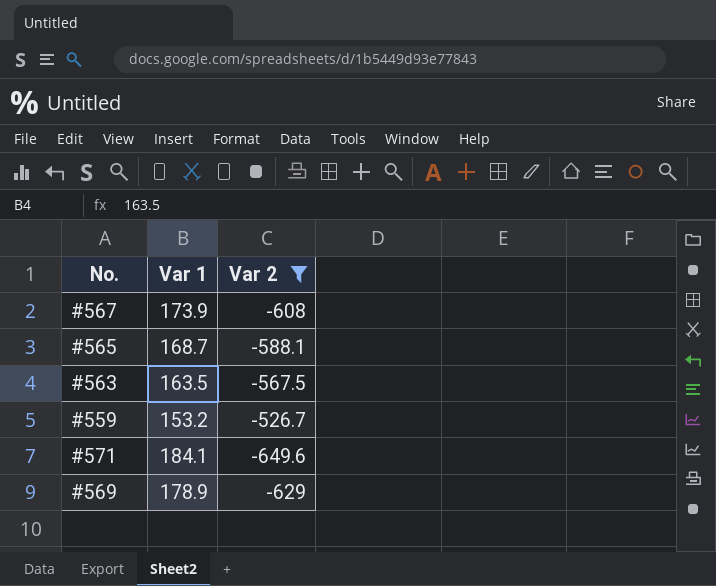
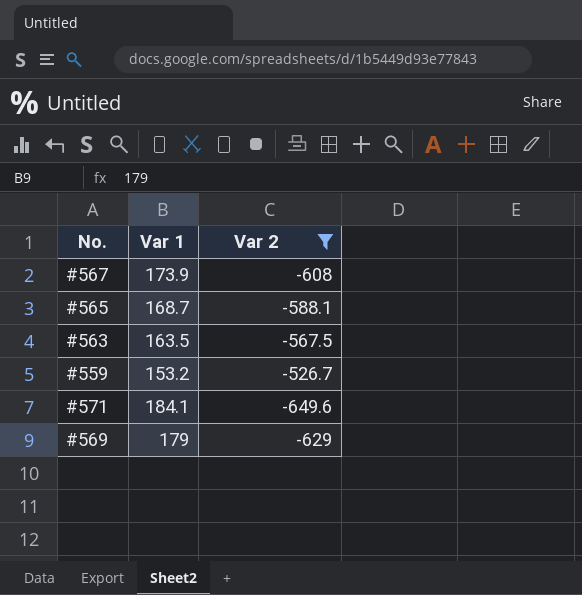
#569 | Var 1: 178.9 -> 179

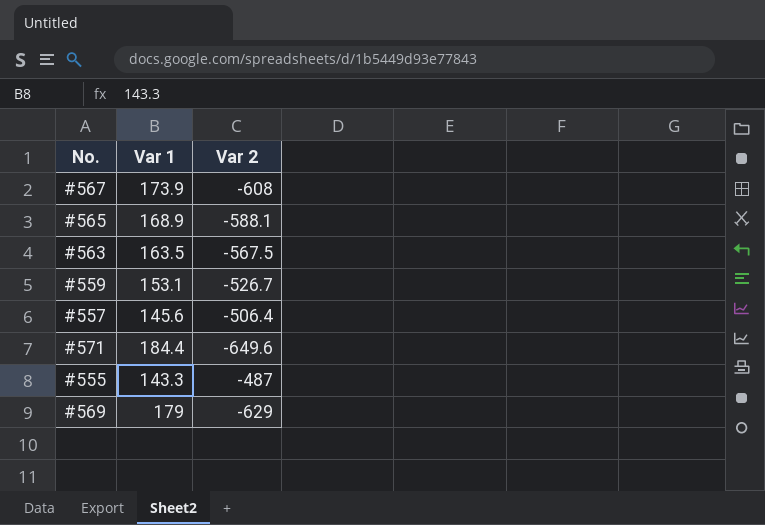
filter: Var 2 <= -526.7 -> none
#565 | Var 1: 168.7 -> 168.9
#559 | Var 1: 153.2 -> 153.1
#571 | Var 1: 184.1 -> 184.4

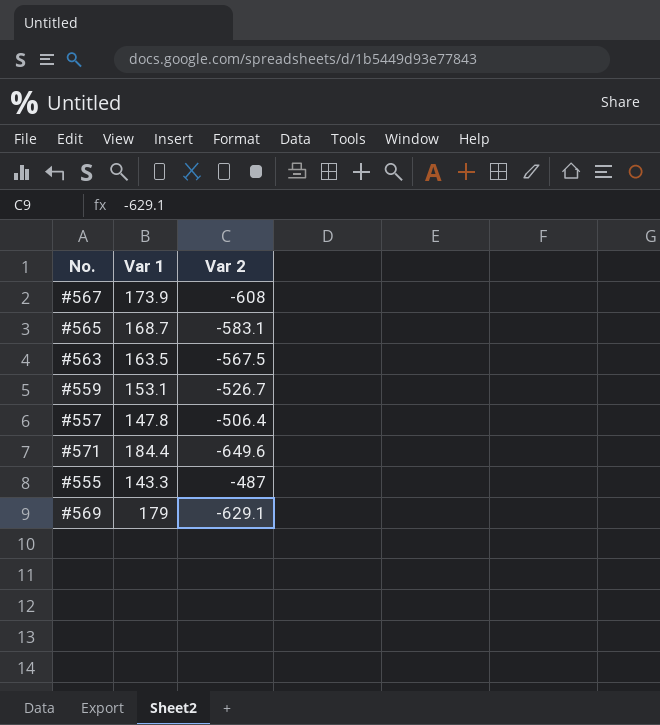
#565 | Var 1: 168.9 -> 168.7
#565 | Var 2: -588.1 -> -583.1
#557 | Var 1: 145.6 -> 147.8
#569 | Var 2: -629 -> -629.1

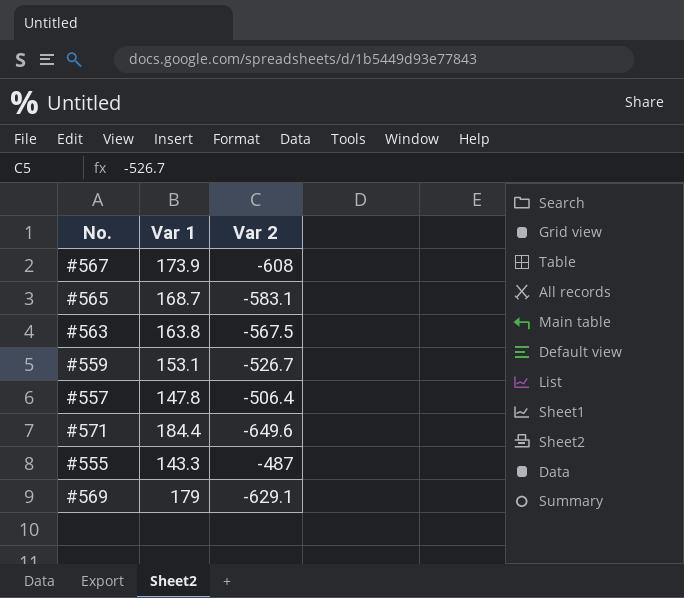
#563 | Var 1: 163.5 -> 163.8

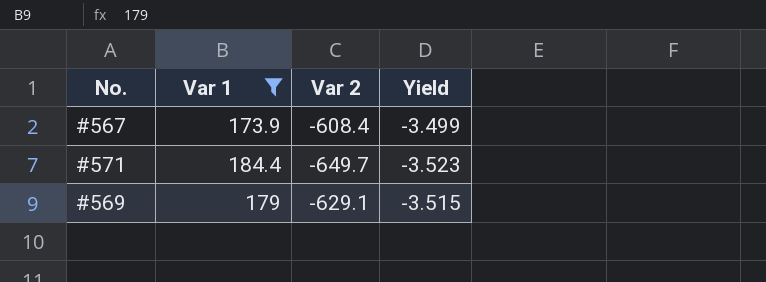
filter: none -> Var 1 >= 173.9
column Yield | formula: none -> [Var 2] / [Var 1]
#567 | Var 2: -608 -> -608.4
#571 | Var 2: -649.6 -> -649.7

